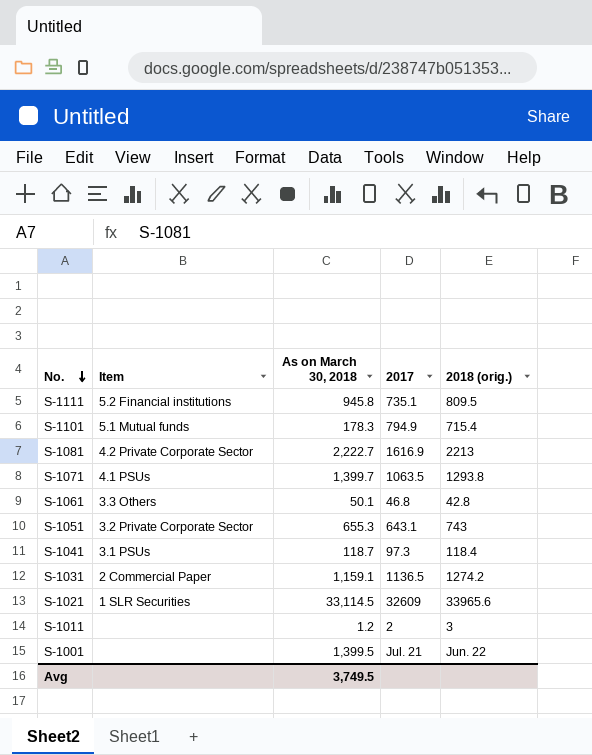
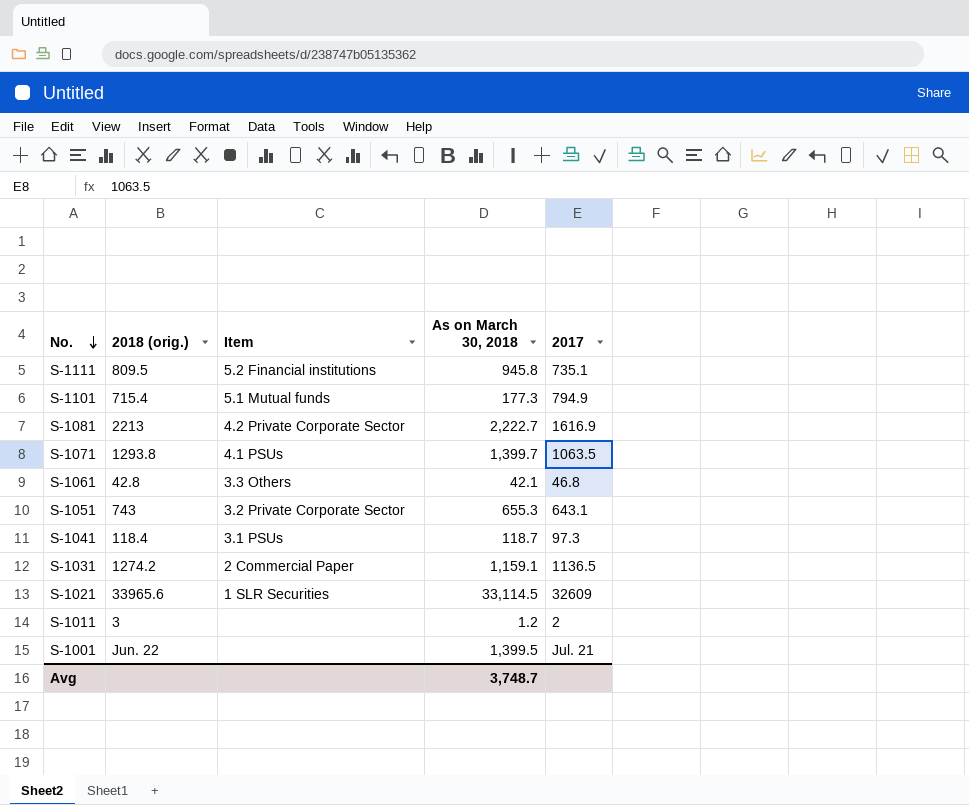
column 2018 (orig.) | position: 5 -> 2
S-1101 | As on March 30, 2018: 178.3 -> 177.3
S-1061 | As on March 30, 2018: 50.1 -> 42.1
Avg | As on March 30, 2018: 3,749.5 -> 3,748.7

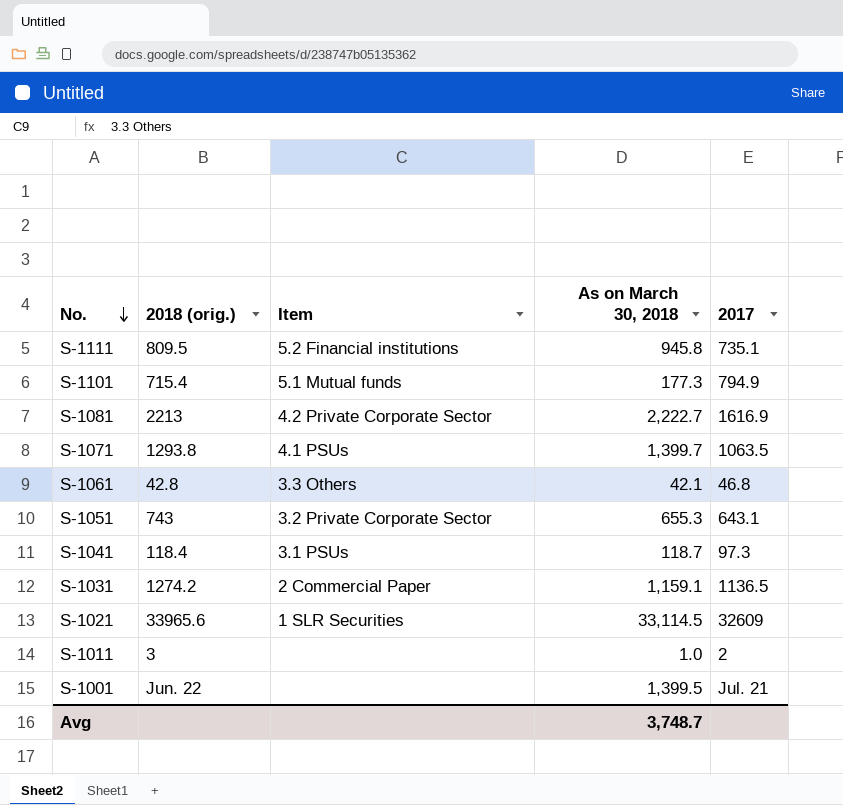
S-1011 | As on March 30, 2018: 1.2 -> 1.0

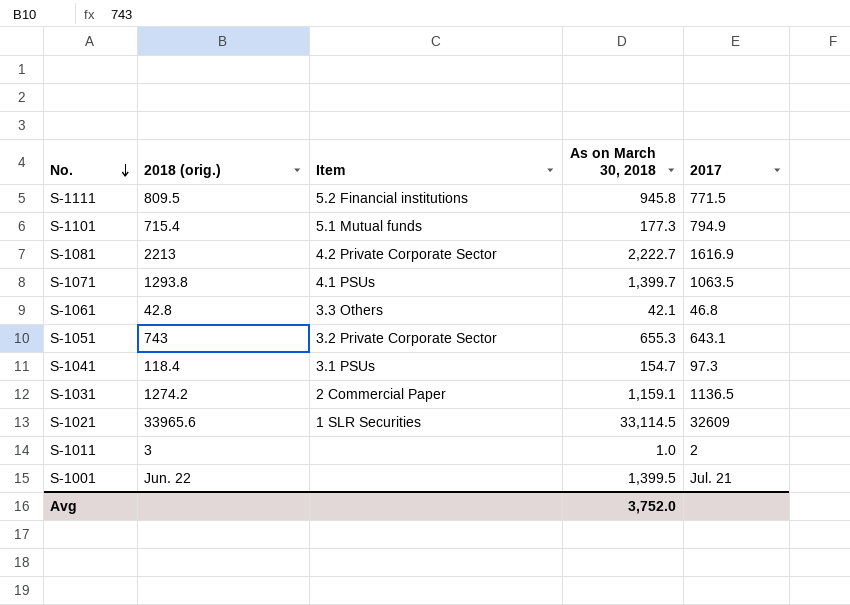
S-1111 | 2017: 735.1 -> 771.5
S-1041 | As on March 30, 2018: 118.7 -> 154.7
Avg | As on March 30, 2018: 3,748.7 -> 3,752.0

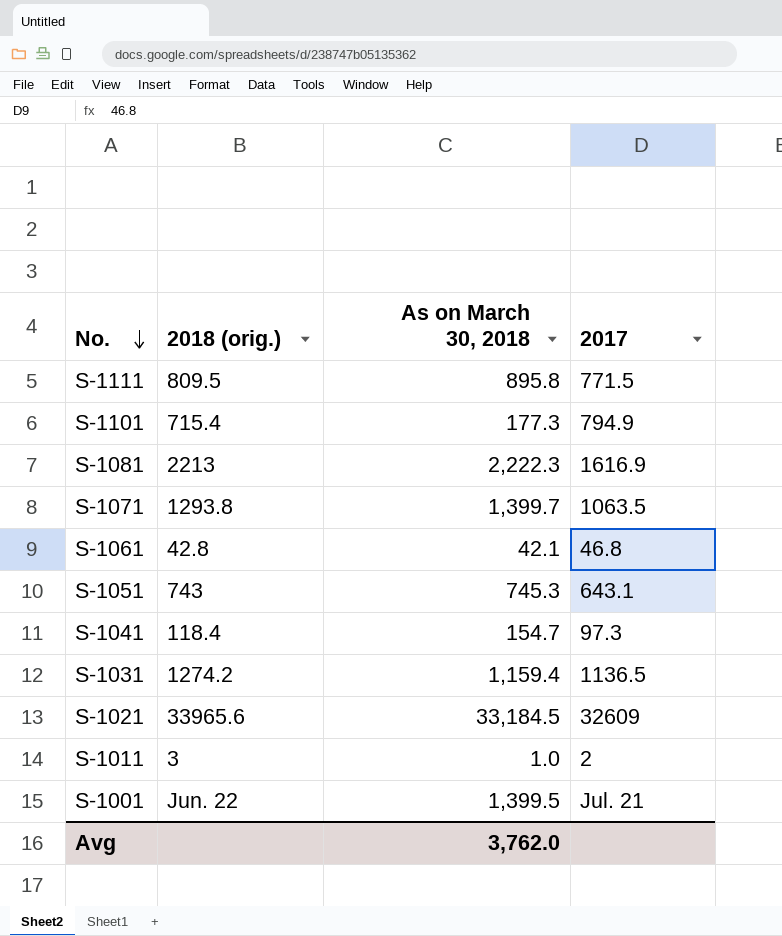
column Item | position: 3 -> none
S-1111 | As on March 30, 2018: 945.8 -> 895.8
S-1081 | As on March 30, 2018: 2,222.7 -> 2,222.3
S-1051 | As on March 30, 2018: 655.3 -> 745.3
S-1031 | As on March 30, 2018: 1,159.1 -> 1,159.4
S-1021 | As on March 30, 2018: 33,114.5 -> 33,184.5
Avg | As on March 30, 2018: 3,752.0 -> 3,762.0

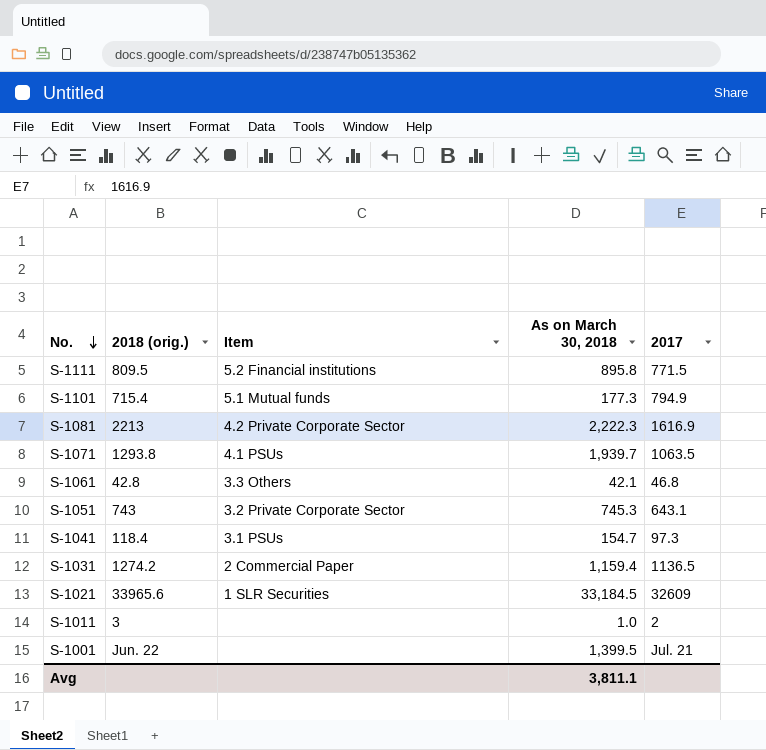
column Item | position: none -> 3
S-1071 | As on March 30, 2018: 1,399.7 -> 1,939.7
Avg | As on March 30, 2018: 3,762.0 -> 3,811.1

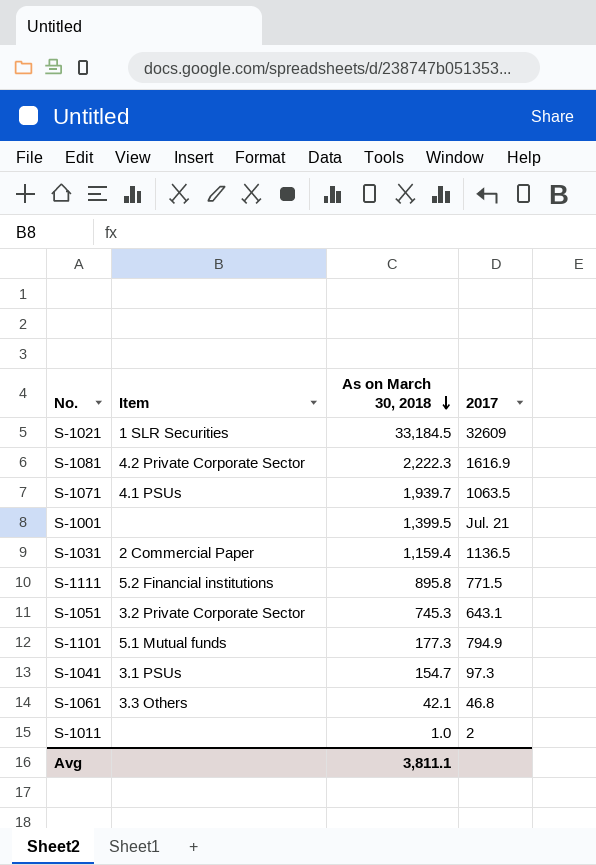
row order: No. descending -> As on March 30, 2018 descending
column 2018 (orig.) | position: 2 -> none

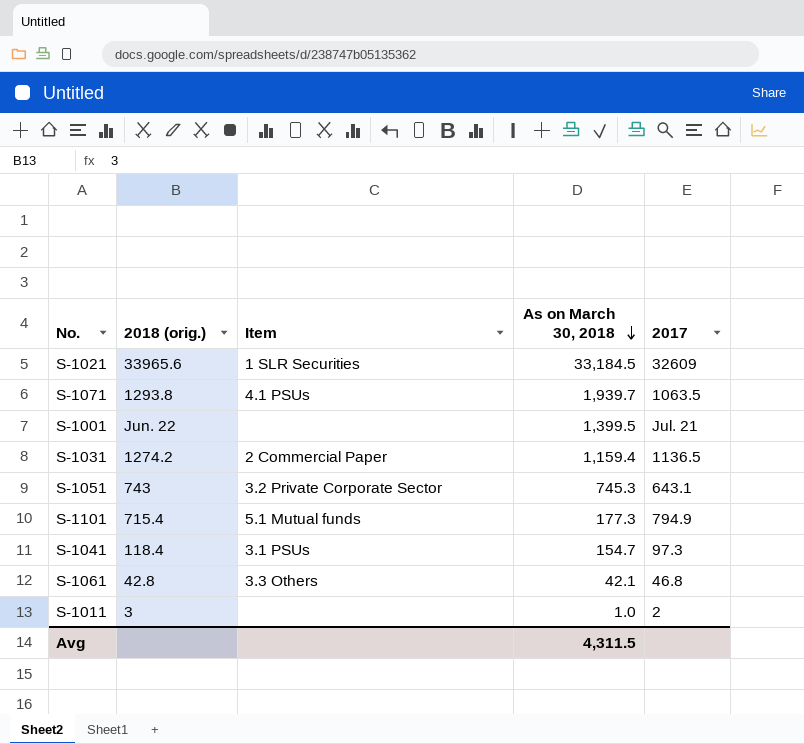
column 2018 (orig.) | position: none -> 2
row S-1081: 4.2 Private Corporate Sector | 2,222.3 | 1616.9 -> none
row S-1111: 5.2 Financial institutions | 895.8 | 771.5 -> none
Avg | As on March 30, 2018: 3,811.1 -> 4,311.5

